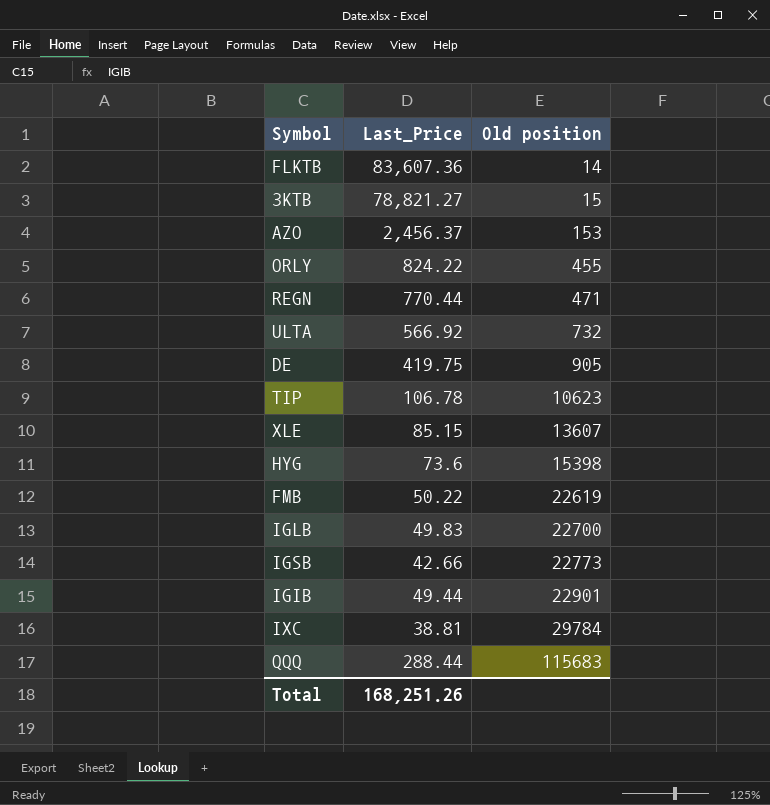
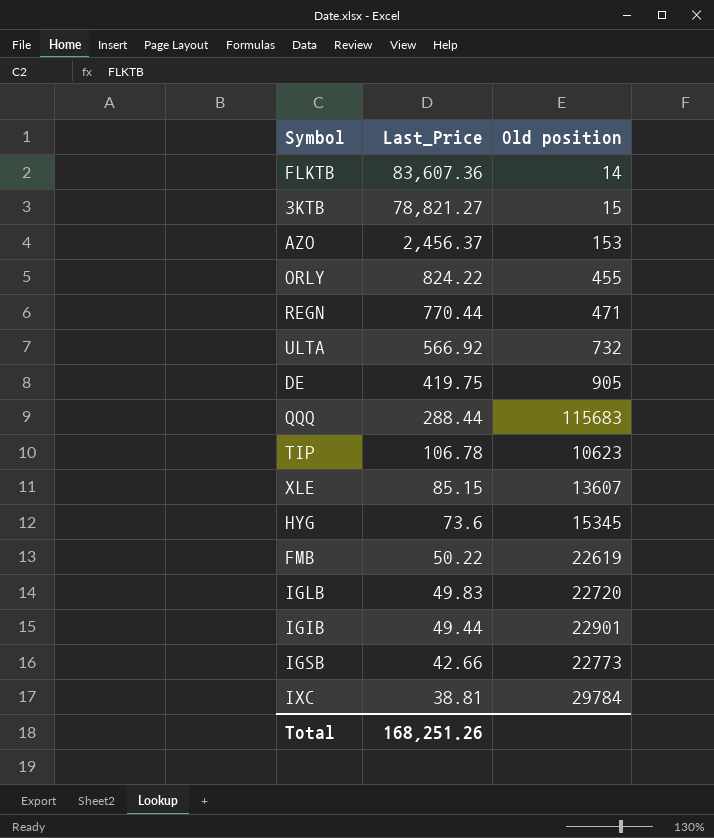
row order: Old position ascending -> Last_Price descending
HYG | Old position: 15398 -> 15345
IGLB | Old position: 22700 -> 22720

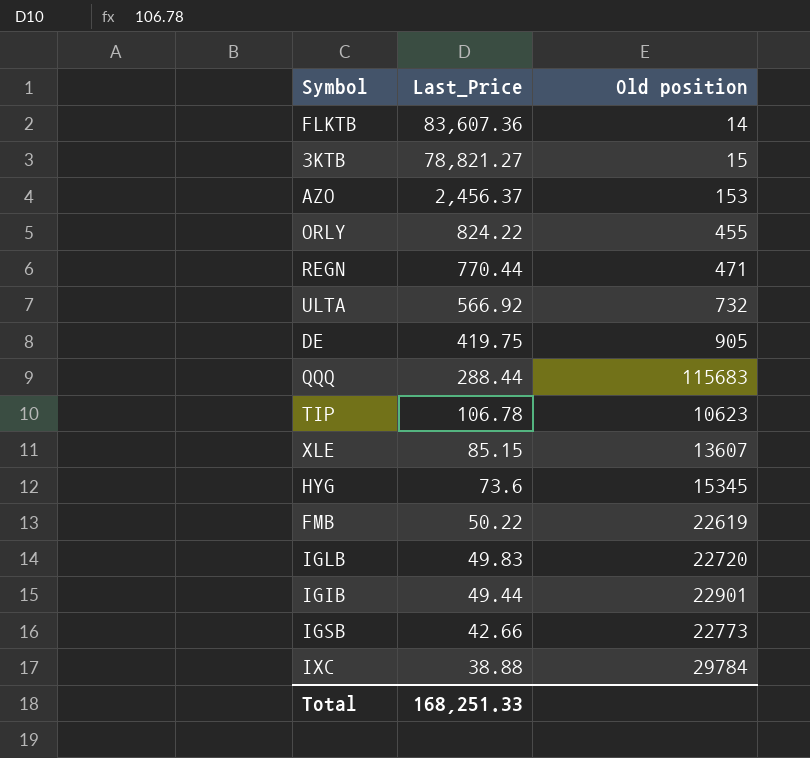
IXC | Last_Price: 38.81 -> 38.88
Total | Last_Price: 168,251.26 -> 168,251.33

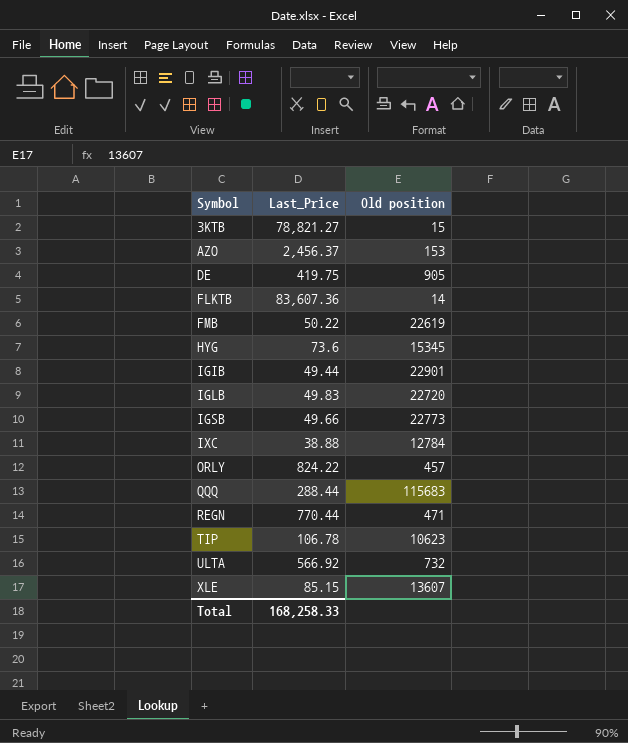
row order: Last_Price descending -> Symbol ascending
IGSB | Last_Price: 42.66 -> 49.66
IXC | Old position: 29784 -> 12784
ORLY | Old position: 455 -> 457
Total | Last_Price: 168,251.33 -> 168,258.33

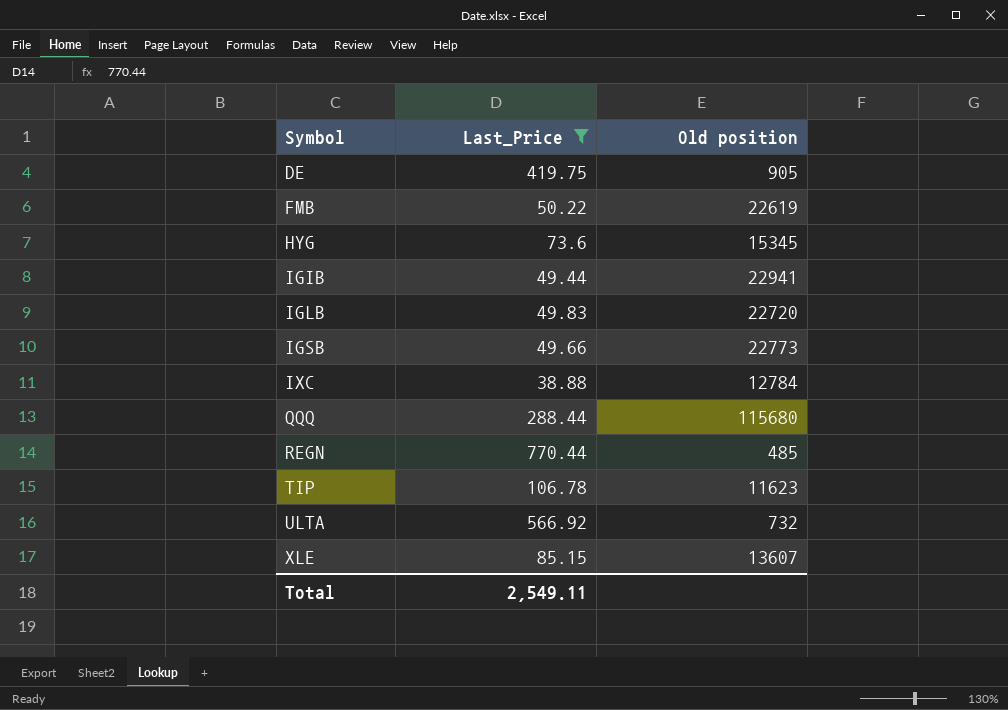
filter: none -> Last_Price <= 770.44
IGIB | Old position: 22901 -> 22941
QQQ | Old position: 115683 -> 115680
REGN | Old position: 471 -> 485
TIP | Old position: 10623 -> 11623
Total | Last_Price: 168,258.33 -> 2,549.11

